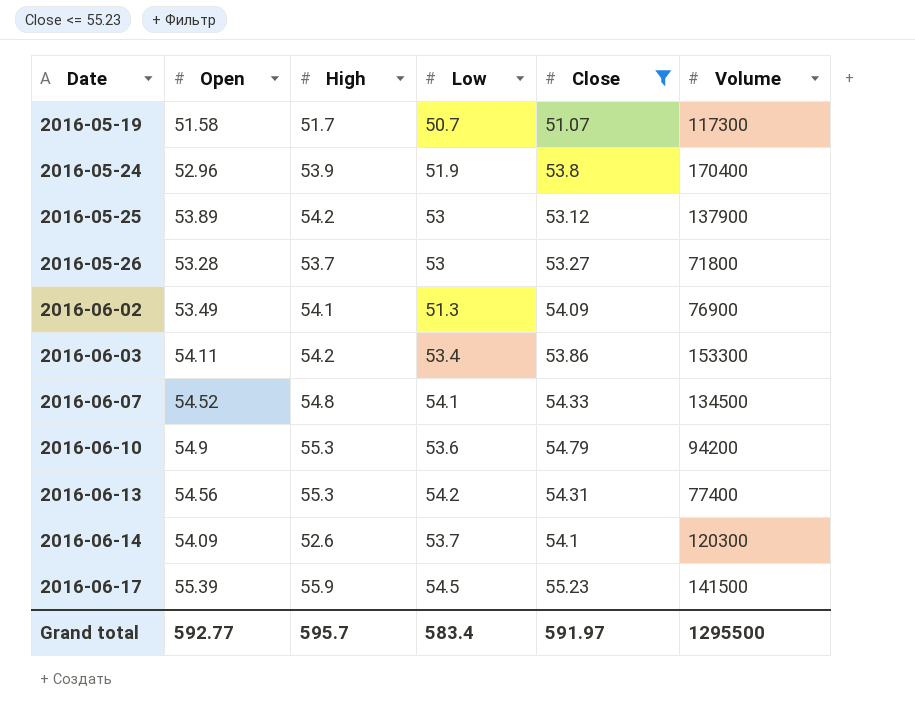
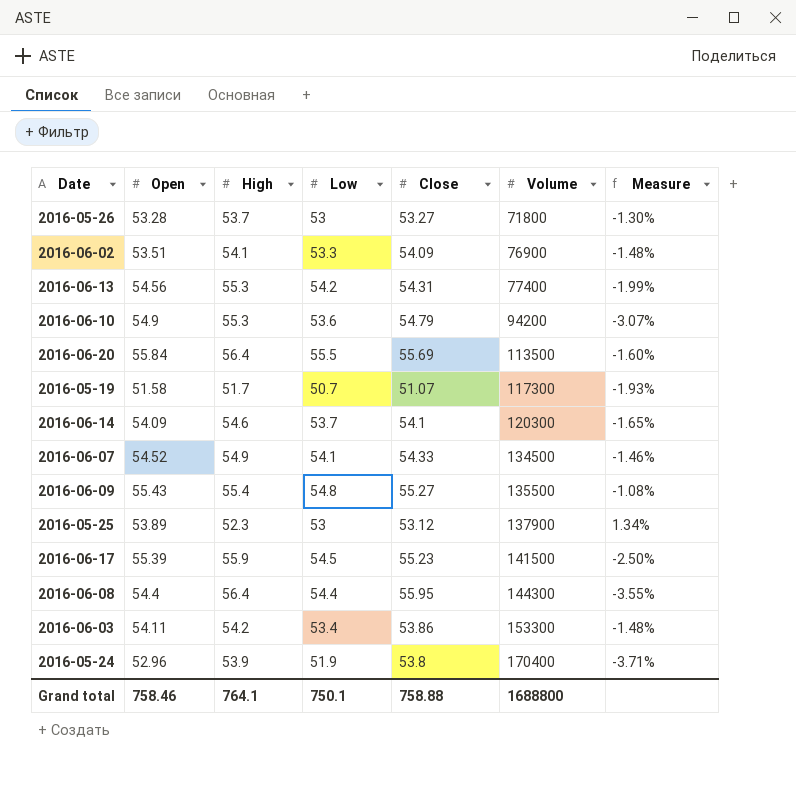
filter: Close <= 55.23 -> none
row order: Date ascending -> Volume ascending
column Measure | formula: none -> ([Low] - [High]) / [High]
2016-06-02 | Open: 53.49 -> 53.51
2016-06-02 | Low: 51.3 -> 53.3
2016-06-14 | High: 52.6 -> 54.6
2016-06-07 | High: 54.8 -> 54.9
2016-05-25 | High: 54.2 -> 52.3
Grand total | Open: 592.77 -> 758.46
Grand total | High: 595.7 -> 764.1
Grand total | Low: 583.4 -> 750.1
Grand total | Close: 591.97 -> 758.88
Grand total | Volume: 1295500 -> 1688800

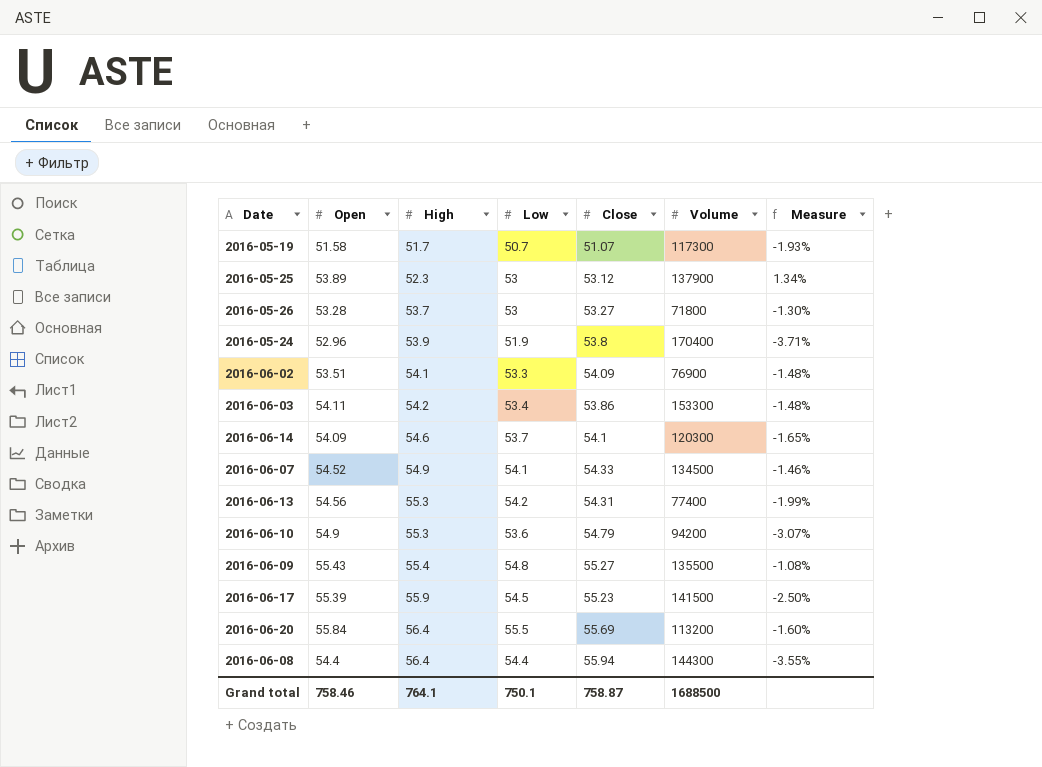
row order: Volume ascending -> High ascending
2016-06-20 | Volume: 113500 -> 113200
2016-06-08 | Close: 55.95 -> 55.94
Grand total | Close: 758.88 -> 758.87
Grand total | Volume: 1688800 -> 1688500

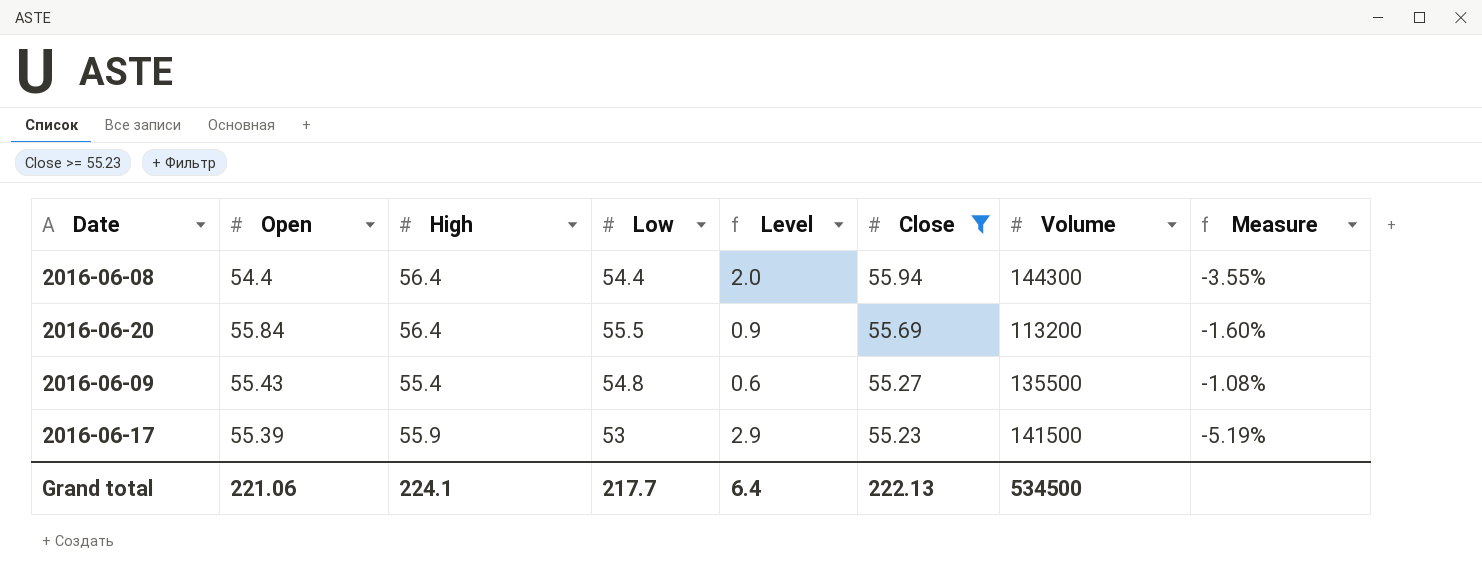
filter: none -> Close >= 55.23
row order: High ascending -> Close descending
column Level | formula: none -> [High] - [Low]
2016-06-17 | Low: 54.5 -> 53
2016-06-17 | Measure: -2.50% -> -5.19%
Grand total | Open: 758.46 -> 221.06
Grand total | High: 764.1 -> 224.1
Grand total | Low: 750.1 -> 217.7
Grand total | Close: 758.87 -> 222.13
Grand total | Volume: 1688500 -> 534500

